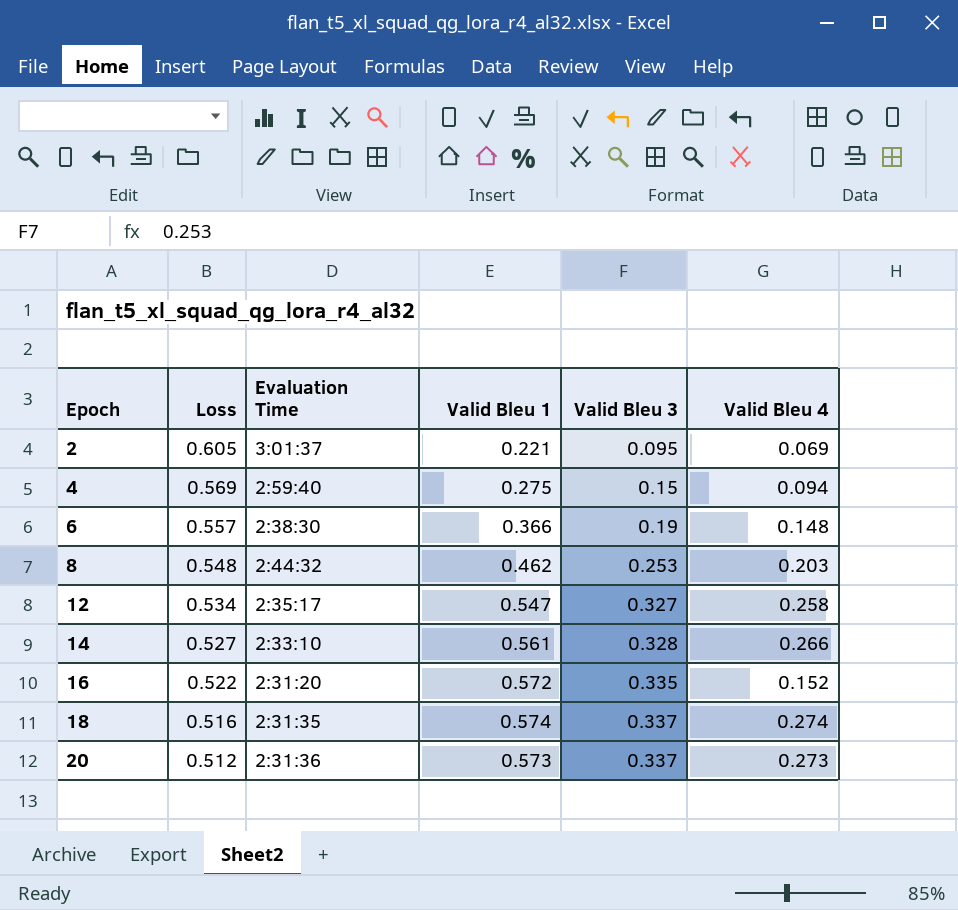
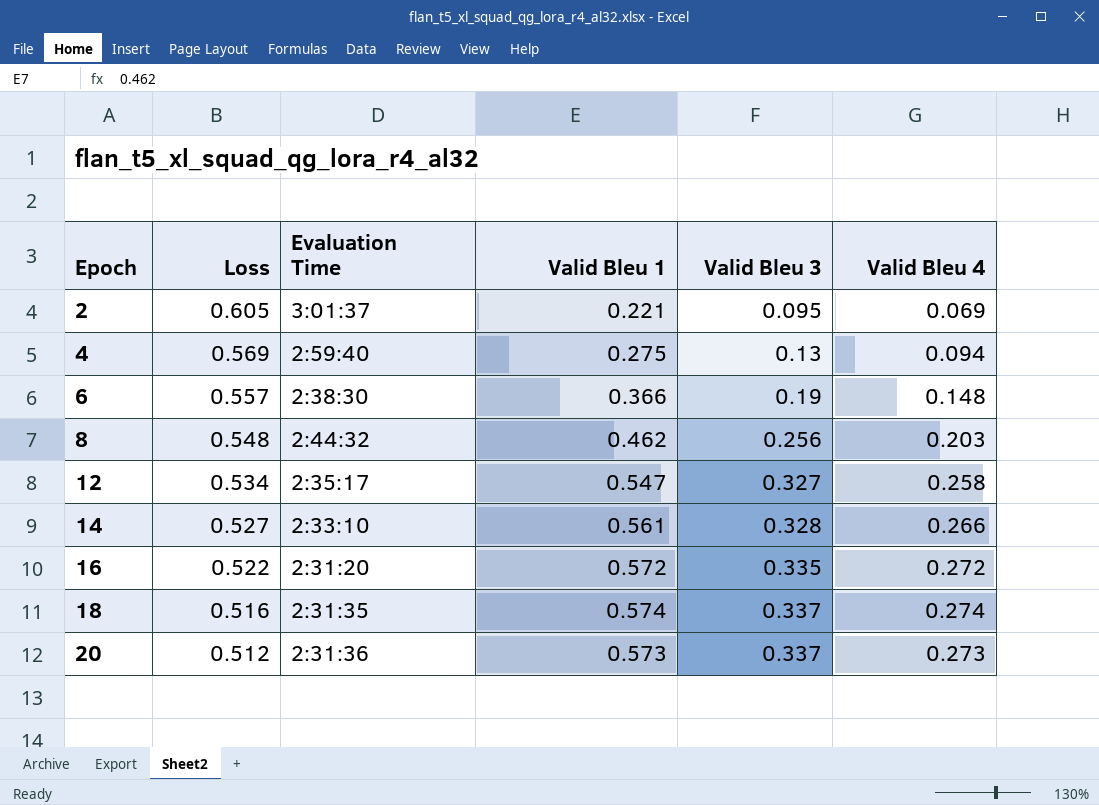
4 | Valid Bleu 3: 0.15 -> 0.13
8 | Valid Bleu 3: 0.253 -> 0.256
16 | Valid Bleu 4: 0.152 -> 0.272

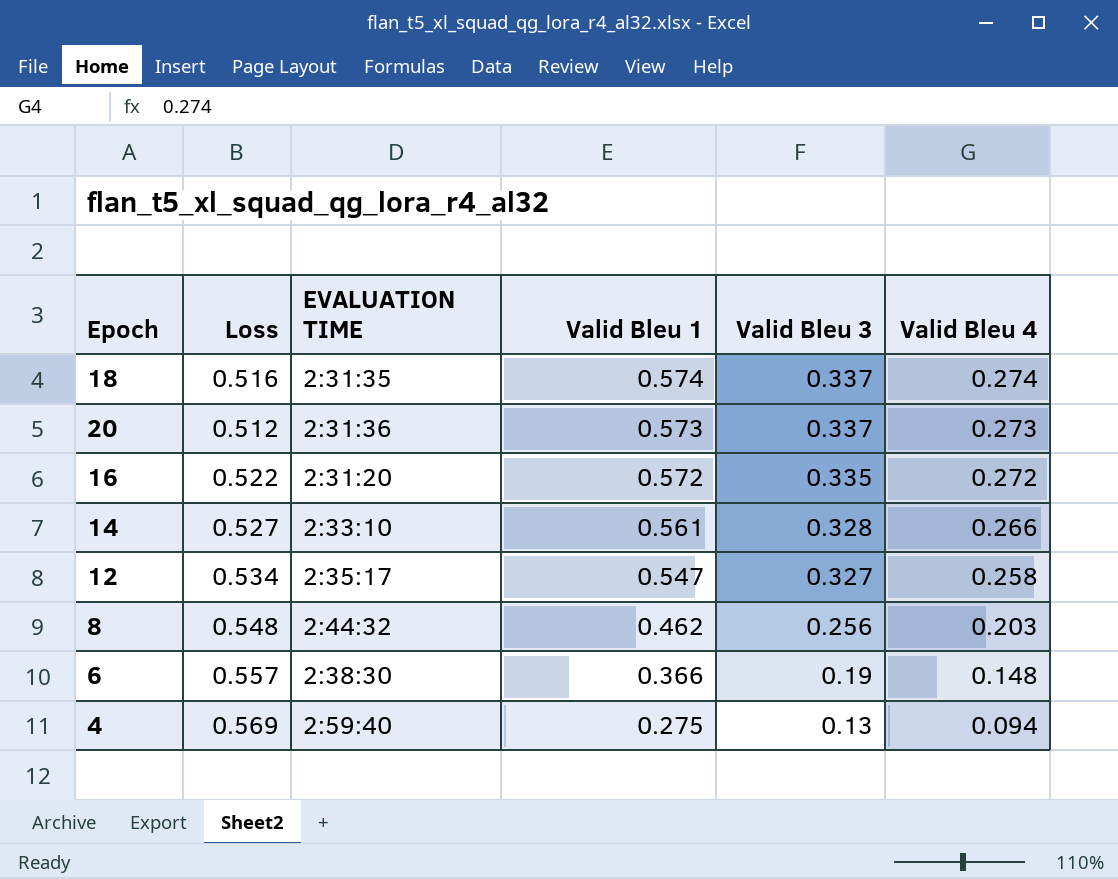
row order: Epoch ascending -> Valid Bleu 1 descending
column name: Evaluation Time -> EVALUATION TIME
row 2: 0.605 | 3:01:37 | 0.221 | 0.095 | 0.069 -> none

